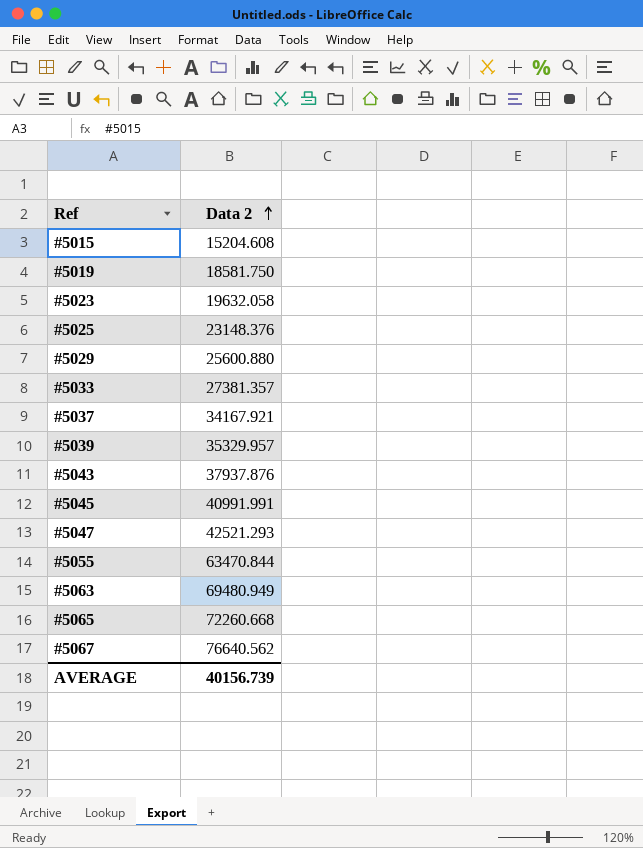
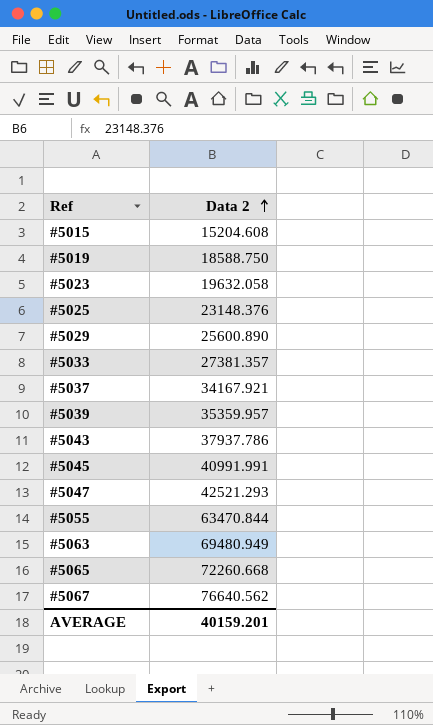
#5019 | Data 2: 18581.750 -> 18588.750
#5029 | Data 2: 25600.880 -> 25600.890
#5039 | Data 2: 35329.957 -> 35359.957
#5043 | Data 2: 37937.876 -> 37937.786
AVERAGE | Data 2: 40156.739 -> 40159.201

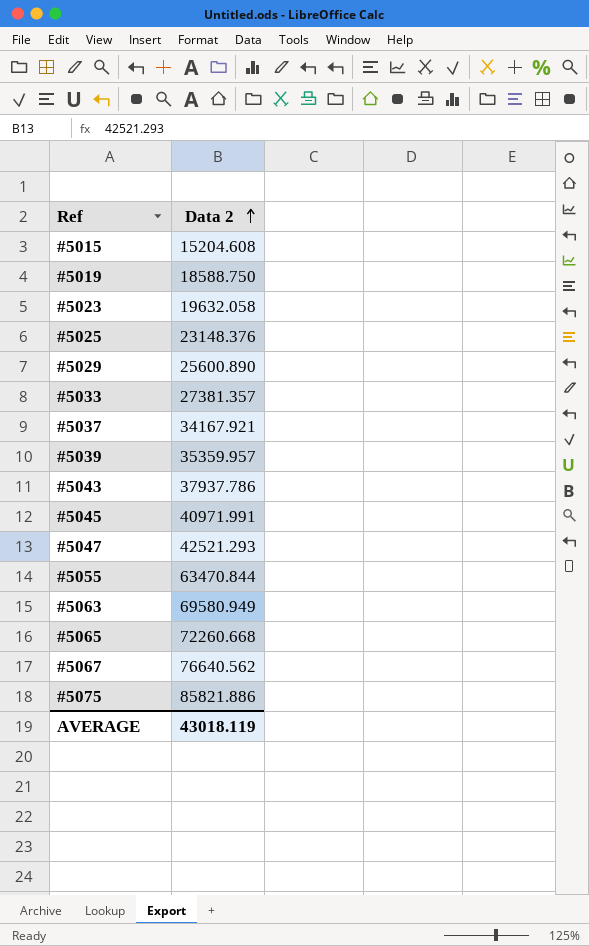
#5045 | Data 2: 40991.991 -> 40971.991
#5063 | Data 2: 69480.949 -> 69580.949
row #5075: none -> 85821.886
AVERAGE | Data 2: 40159.201 -> 43018.119

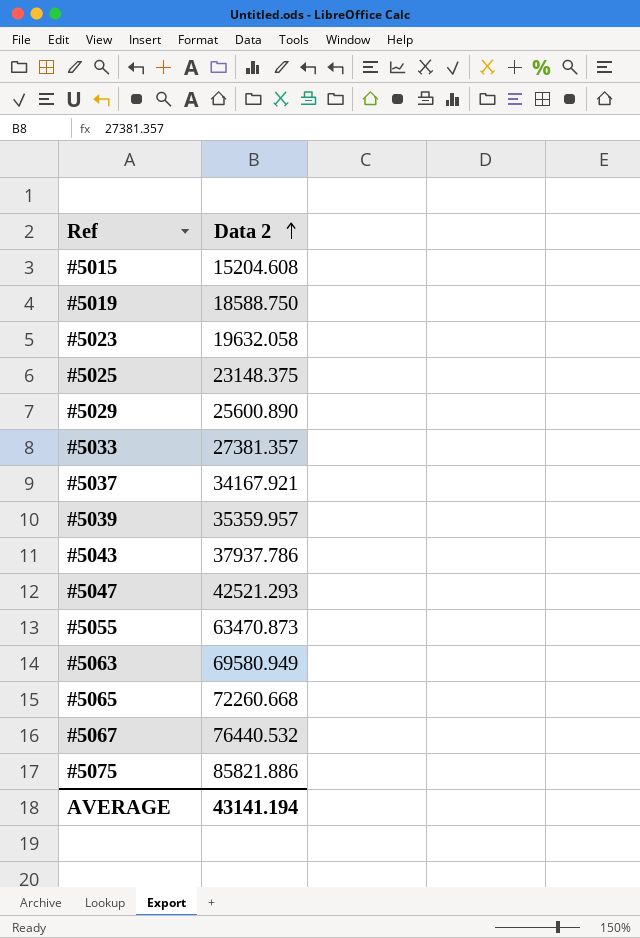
row #5045: 40971.991 -> none
#5025 | Data 2: 23148.376 -> 23148.375
#5055 | Data 2: 63470.844 -> 63470.873
#5067 | Data 2: 76640.562 -> 76440.532
AVERAGE | Data 2: 43018.119 -> 43141.194

